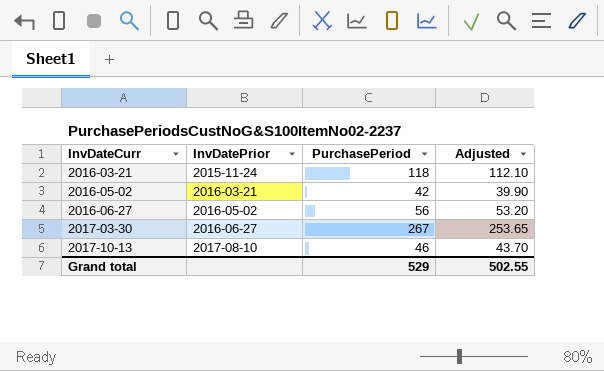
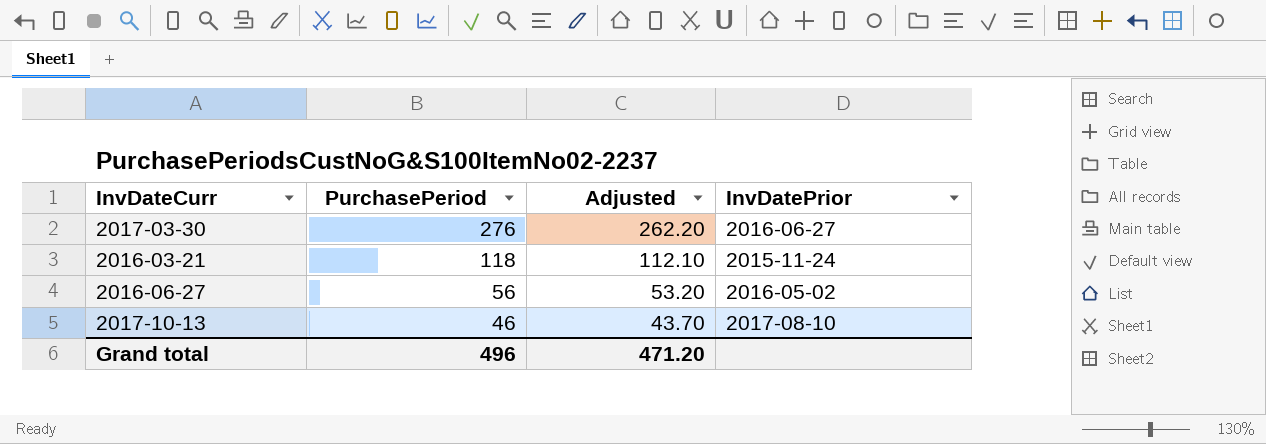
row order: InvDateCurr ascending -> PurchasePeriod descending
column InvDatePrior | position: 2 -> 4
row 2016-05-02: 2016-03-21 | 42 | 39.90 -> none
2017-03-30 | PurchasePeriod: 267 -> 276
2017-03-30 | Adjusted: 253.65 -> 262.20
Grand total | PurchasePeriod: 529 -> 496
Grand total | Adjusted: 502.55 -> 471.20

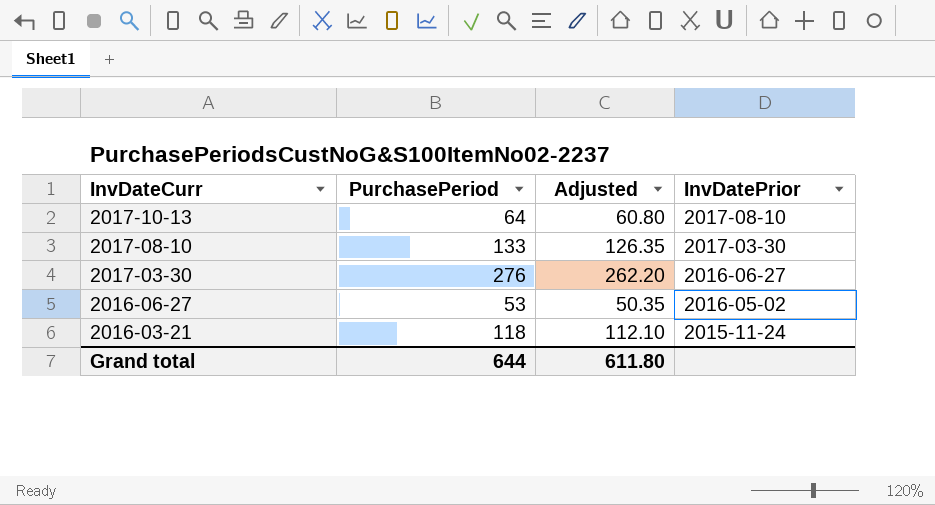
row order: PurchasePeriod descending -> InvDateCurr descending
2017-10-13 | PurchasePeriod: 46 -> 64
2017-10-13 | Adjusted: 43.70 -> 60.80
row 2017-08-10: none -> 133 | 126.35 | 2017-03-30
2016-06-27 | PurchasePeriod: 56 -> 53
2016-06-27 | Adjusted: 53.20 -> 50.35
Grand total | PurchasePeriod: 496 -> 644
Grand total | Adjusted: 471.20 -> 611.80

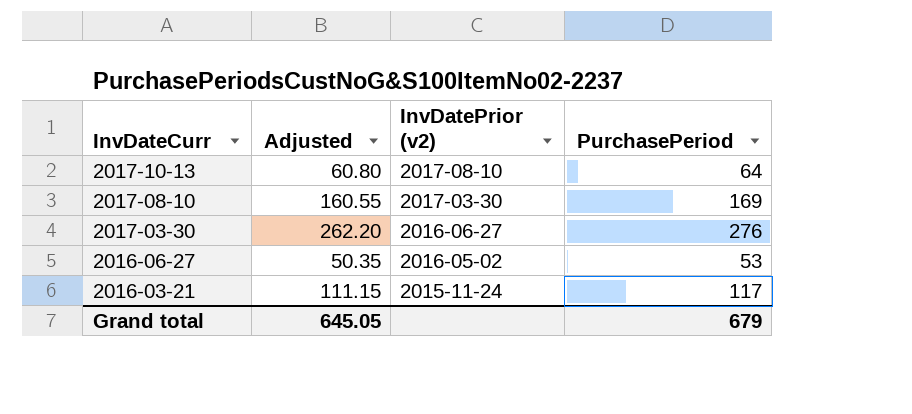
column name: InvDatePrior -> InvDatePrior (v2)
column PurchasePeriod | position: 2 -> 4
2017-08-10 | Adjusted: 126.35 -> 160.55
2017-08-10 | PurchasePeriod: 133 -> 169
2016-03-21 | Adjusted: 112.10 -> 111.15
2016-03-21 | PurchasePeriod: 118 -> 117
Grand total | Adjusted: 611.80 -> 645.05
Grand total | PurchasePeriod: 644 -> 679

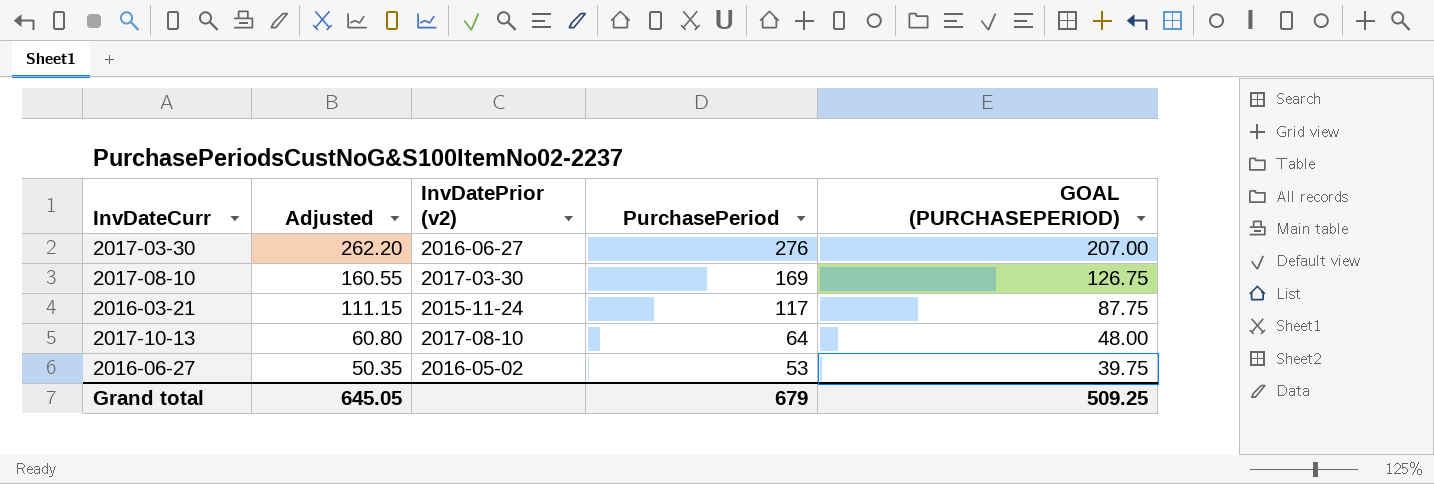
row order: InvDateCurr descending -> Adjusted descending
column GOAL (PURCHASEPERIOD) | formula: none -> [PurchasePeriod] * 0.75

